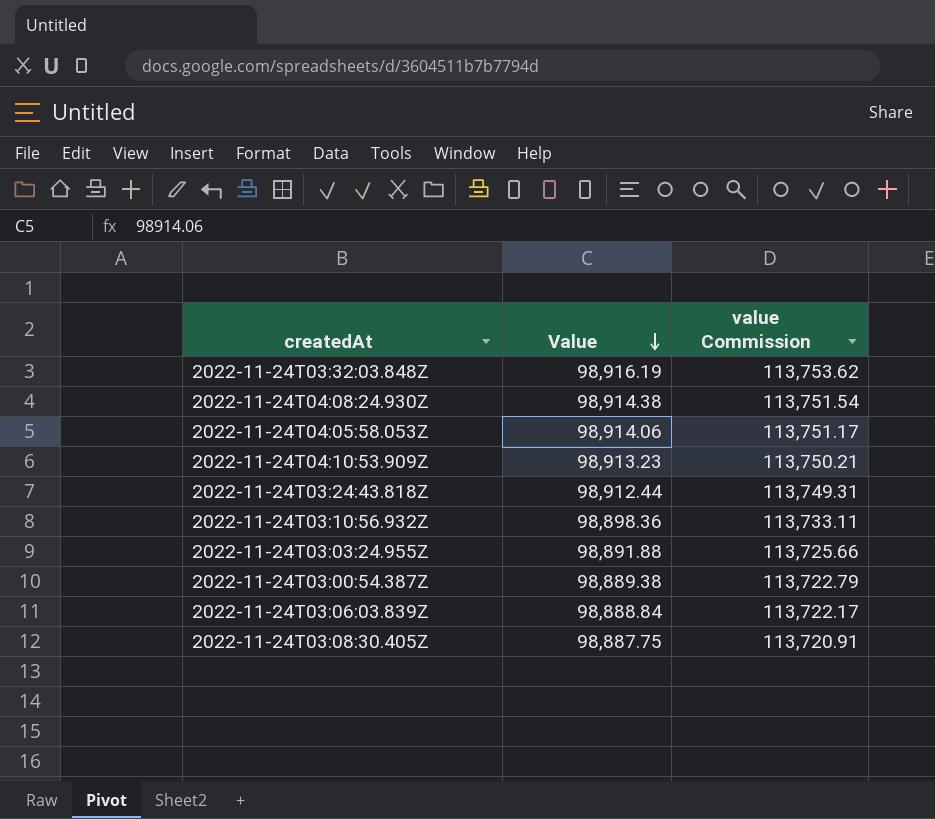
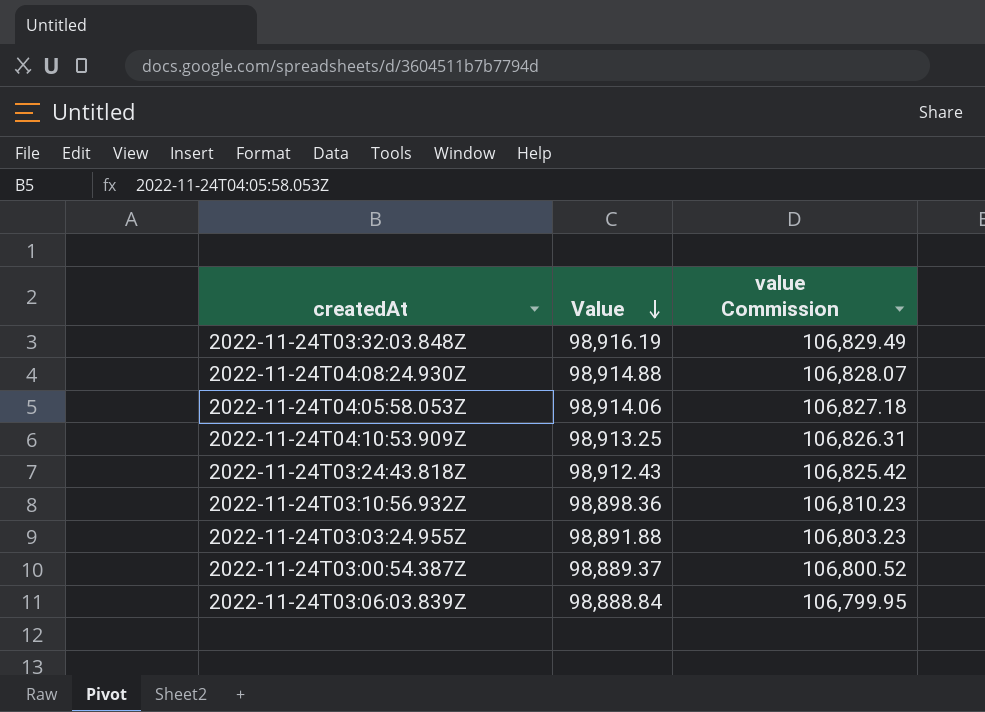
column value Commission | formula: [Value] * 1.15 -> [Value] * 1.08
row 2022-11-24T03:08:30.405Z: 98,887.75 | 113,720.91 -> none
2022-11-24T04:08:24.930Z | Value: 98,914.38 -> 98,914.88
2022-11-24T04:10:53.909Z | Value: 98,913.23 -> 98,913.25
2022-11-24T03:24:43.818Z | Value: 98,912.44 -> 98,912.43
2022-11-24T03:00:54.387Z | Value: 98,889.38 -> 98,889.37

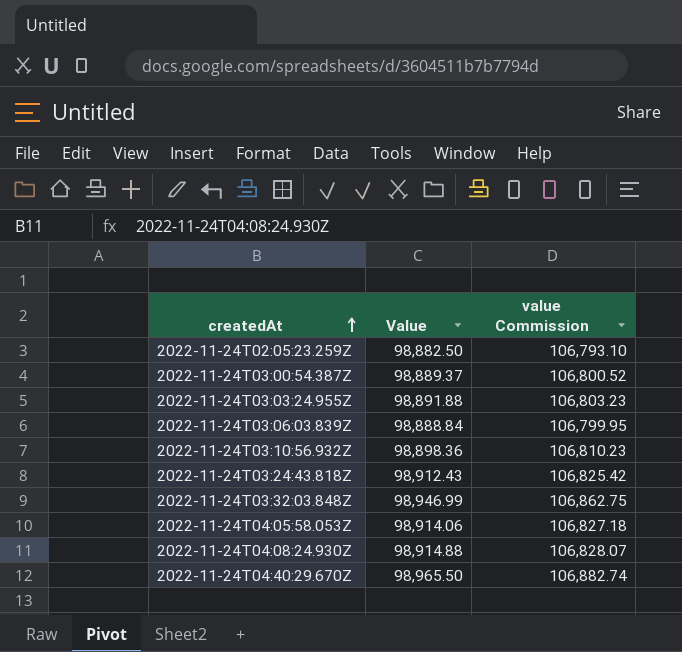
row order: Value descending -> createdAt ascending
row 2022-11-24T04:10:53.909Z: 98,913.25 | 106,826.31 -> none
row 2022-11-24T02:05:23.259Z: none -> 98,882.50 | 106,793.10
2022-11-24T03:32:03.848Z | Value: 98,916.19 -> 98,946.99
2022-11-24T03:32:03.848Z | value Commission: 106,829.49 -> 106,862.75
row 2022-11-24T04:40:29.670Z: none -> 98,965.50 | 106,882.74

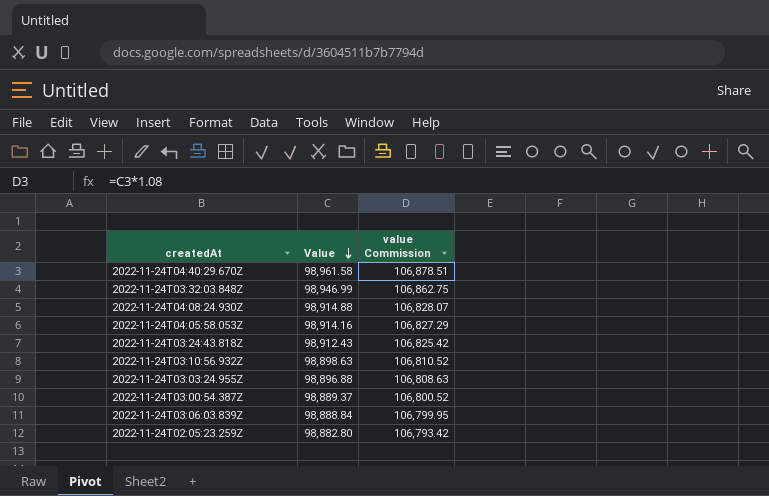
row order: createdAt ascending -> Value descending
2022-11-24T04:40:29.670Z | Value: 98,965.50 -> 98,961.58
2022-11-24T04:40:29.670Z | value Commission: 106,882.74 -> 106,878.51
2022-11-24T04:05:58.053Z | Value: 98,914.06 -> 98,914.16
2022-11-24T04:05:58.053Z | value Commission: 106,827.18 -> 106,827.29
2022-11-24T03:10:56.932Z | Value: 98,898.36 -> 98,898.63
2022-11-24T03:10:56.932Z | value Commission: 106,810.23 -> 106,810.52
2022-11-24T03:03:24.955Z | Value: 98,891.88 -> 98,896.88
2022-11-24T03:03:24.955Z | value Commission: 106,803.23 -> 106,808.63
2022-11-24T02:05:23.259Z | Value: 98,882.50 -> 98,882.80
2022-11-24T02:05:23.259Z | value Commission: 106,793.10 -> 106,793.42

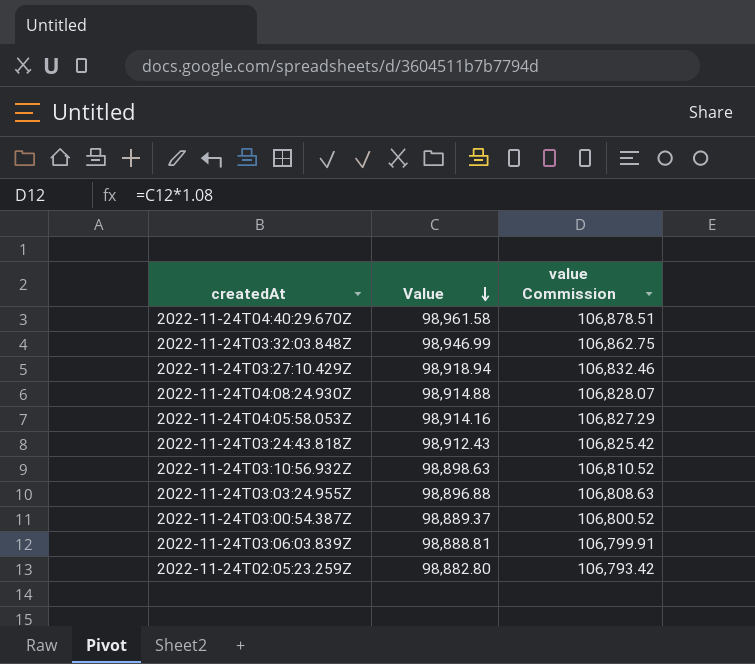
row 2022-11-24T03:27:10.429Z: none -> 98,918.94 | 106,832.46
2022-11-24T03:06:03.839Z | Value: 98,888.84 -> 98,888.81
2022-11-24T03:06:03.839Z | value Commission: 106,799.95 -> 106,799.91

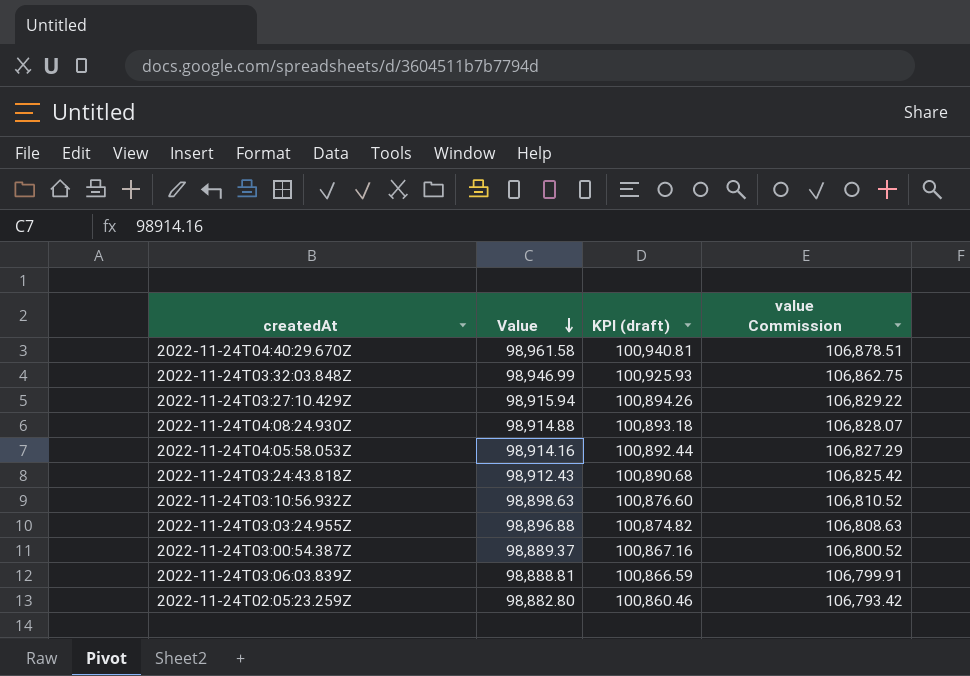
column KPI (draft) | formula: none -> [Value] * 1.02
2022-11-24T03:27:10.429Z | Value: 98,918.94 -> 98,915.94
2022-11-24T03:27:10.429Z | value Commission: 106,832.46 -> 106,829.22

